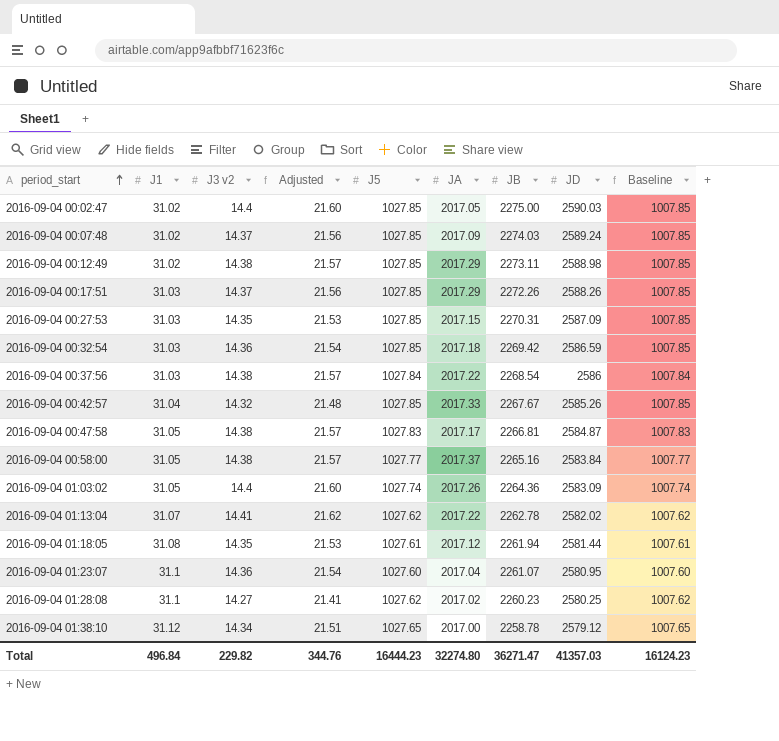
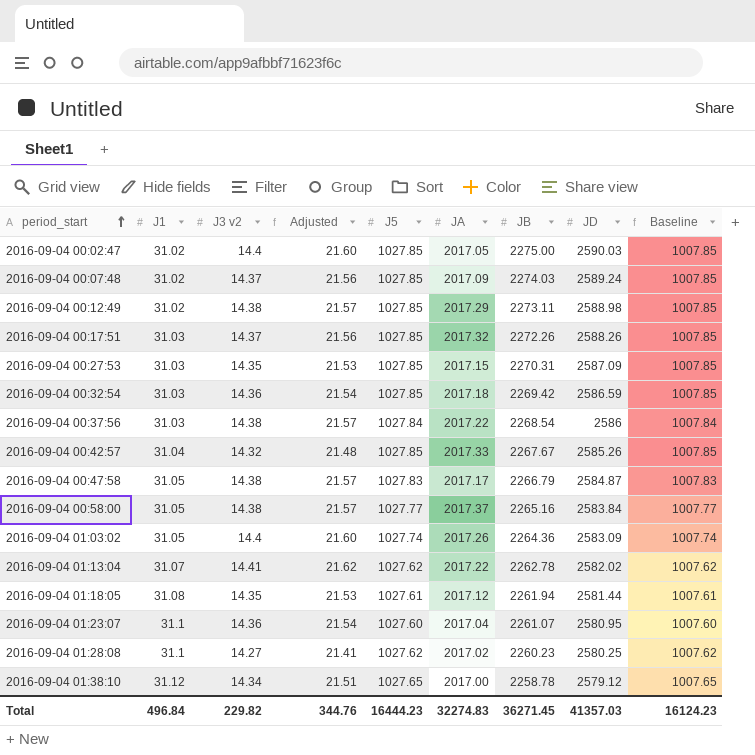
2016-09-04 00:17:51 | JA: 2017.29 -> 2017.32
2016-09-04 00:47:58 | JB: 2266.81 -> 2266.79
Total | JA: 32274.80 -> 32274.83
Total | JB: 36271.47 -> 36271.45

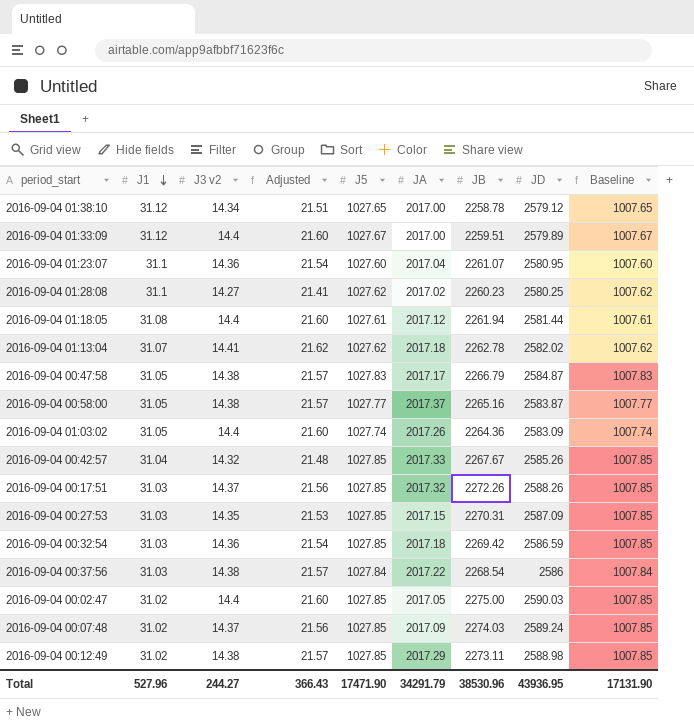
row order: period_start ascending -> J1 descending
row 2016-09-04 01:33:09: none -> 31.12 | 14.4 | 21.60 | 1027.67 | 2017.00 | 2259.51 | 2579.89 | 1007.67
2016-09-04 01:18:05 | J3 v2: 14.35 -> 14.4
2016-09-04 01:18:05 | Adjusted: 21.53 -> 21.60
2016-09-04 01:13:04 | JA: 2017.22 -> 2017.18
2016-09-04 00:58:00 | JD: 2583.84 -> 2583.87
Total | J1: 496.84 -> 527.96
Total | J3 v2: 229.82 -> 244.27
Total | Adjusted: 344.76 -> 366.43
Total | J5: 16444.23 -> 17471.90
Total | JA: 32274.83 -> 34291.79
Total | JB: 36271.45 -> 38530.96
Total | JD: 41357.03 -> 43936.95
Total | Baseline: 16124.23 -> 17131.90

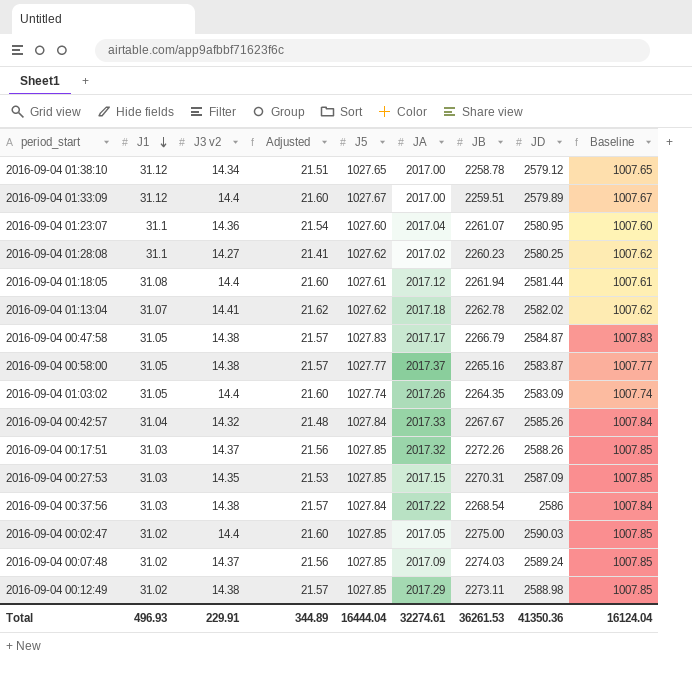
row 2016-09-04 00:32:54: 31.03 | 14.36 | 21.54 | 1027.85 | 2017.18 | 2269.42 | 2586.59 | 1007.85 -> none
2016-09-04 01:03:02 | JB: 2264.36 -> 2264.35
2016-09-04 00:42:57 | J5: 1027.85 -> 1027.84
2016-09-04 00:42:57 | Baseline: 1007.85 -> 1007.84
Total | J1: 527.96 -> 496.93
Total | J3 v2: 244.27 -> 229.91
Total | Adjusted: 366.43 -> 344.89
Total | J5: 17471.90 -> 16444.04
Total | JA: 34291.79 -> 32274.61
Total | JB: 38530.96 -> 36261.53
Total | JD: 43936.95 -> 41350.36
Total | Baseline: 17131.90 -> 16124.04

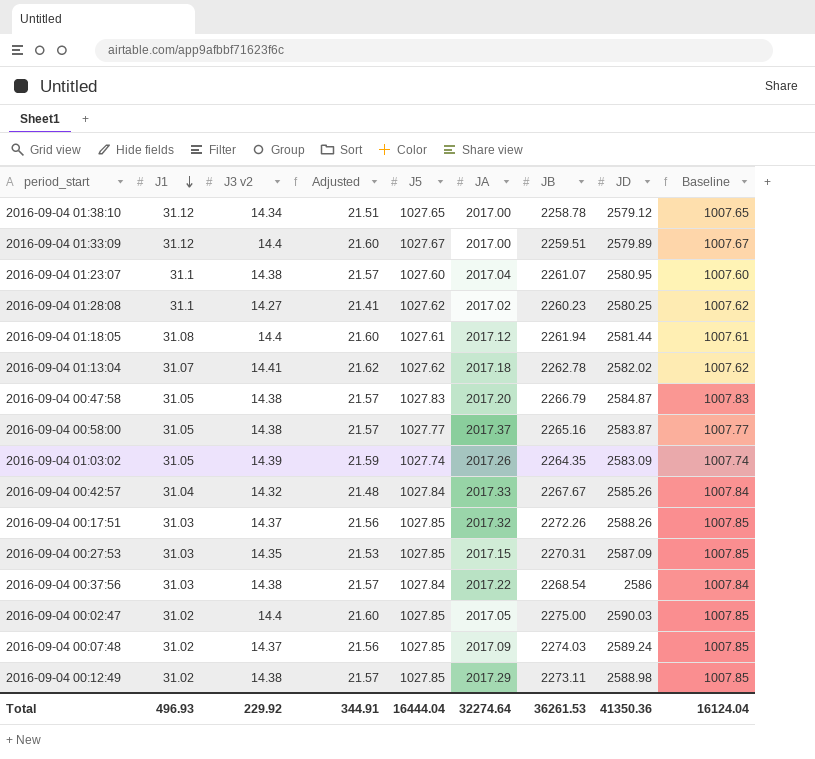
2016-09-04 01:23:07 | J3 v2: 14.36 -> 14.38
2016-09-04 01:23:07 | Adjusted: 21.54 -> 21.57
2016-09-04 00:47:58 | JA: 2017.17 -> 2017.20
2016-09-04 01:03:02 | J3 v2: 14.4 -> 14.39
2016-09-04 01:03:02 | Adjusted: 21.60 -> 21.59
Total | J3 v2: 229.91 -> 229.92
Total | Adjusted: 344.89 -> 344.91
Total | JA: 32274.61 -> 32274.64

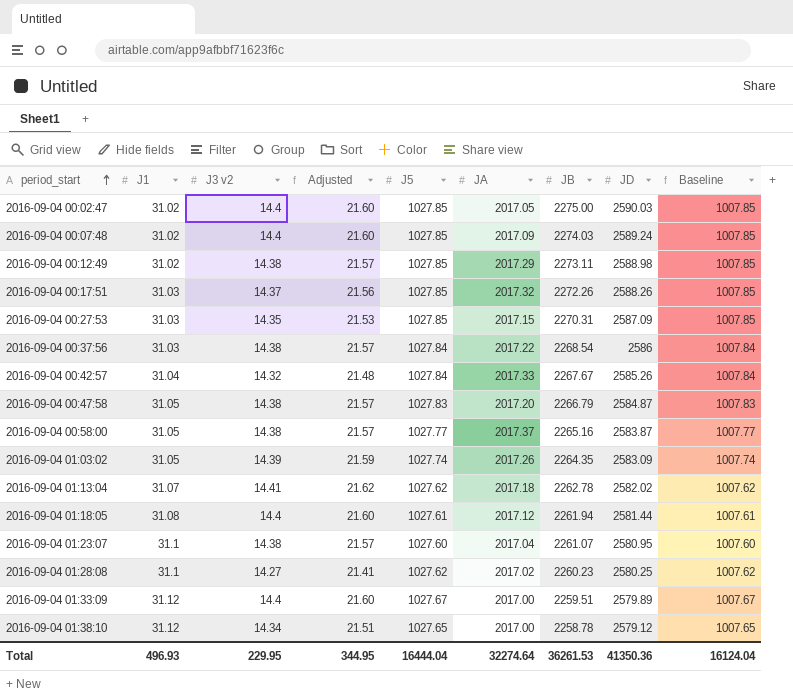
row order: J1 descending -> period_start ascending
2016-09-04 00:07:48 | J3 v2: 14.37 -> 14.4
2016-09-04 00:07:48 | Adjusted: 21.56 -> 21.60
Total | J3 v2: 229.92 -> 229.95
Total | Adjusted: 344.91 -> 344.95

